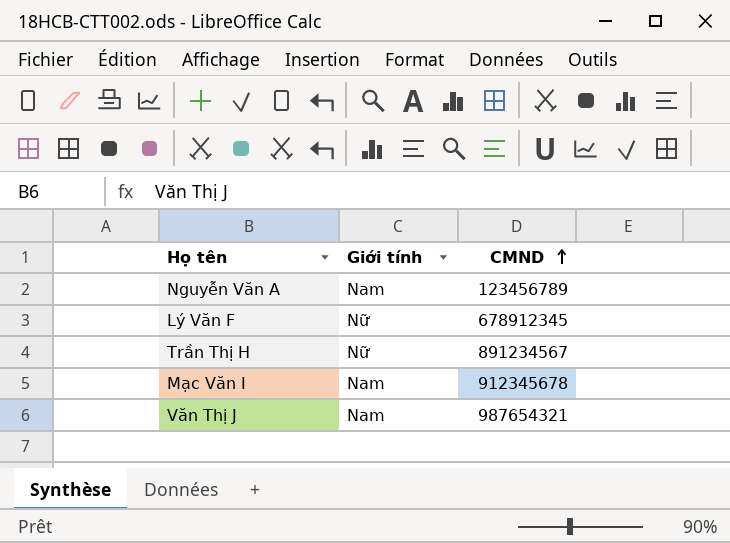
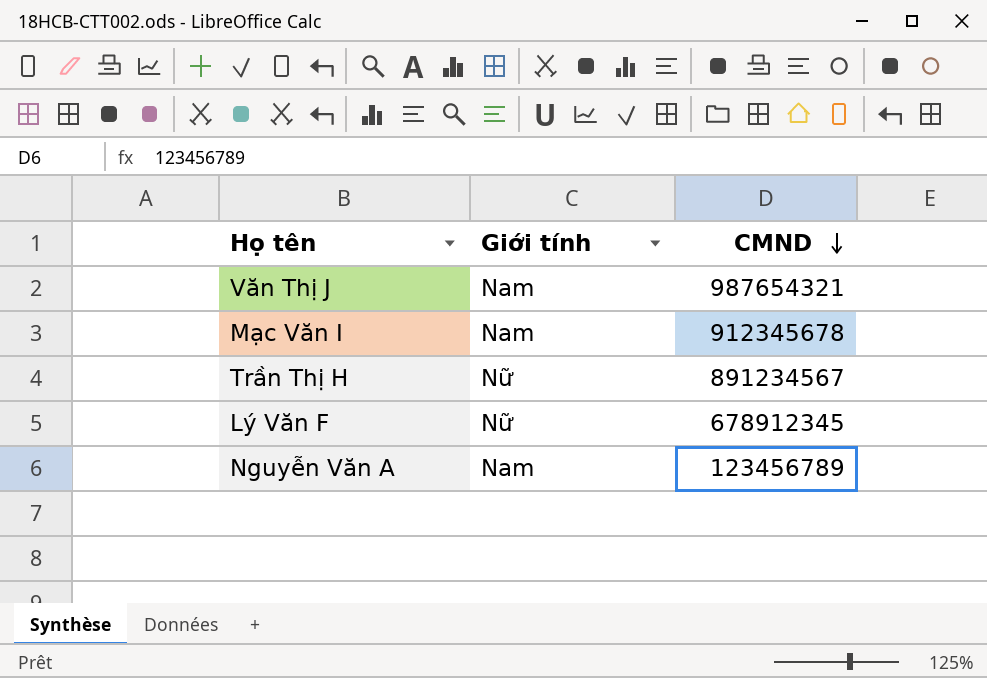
row order: CMND ascending -> CMND descending

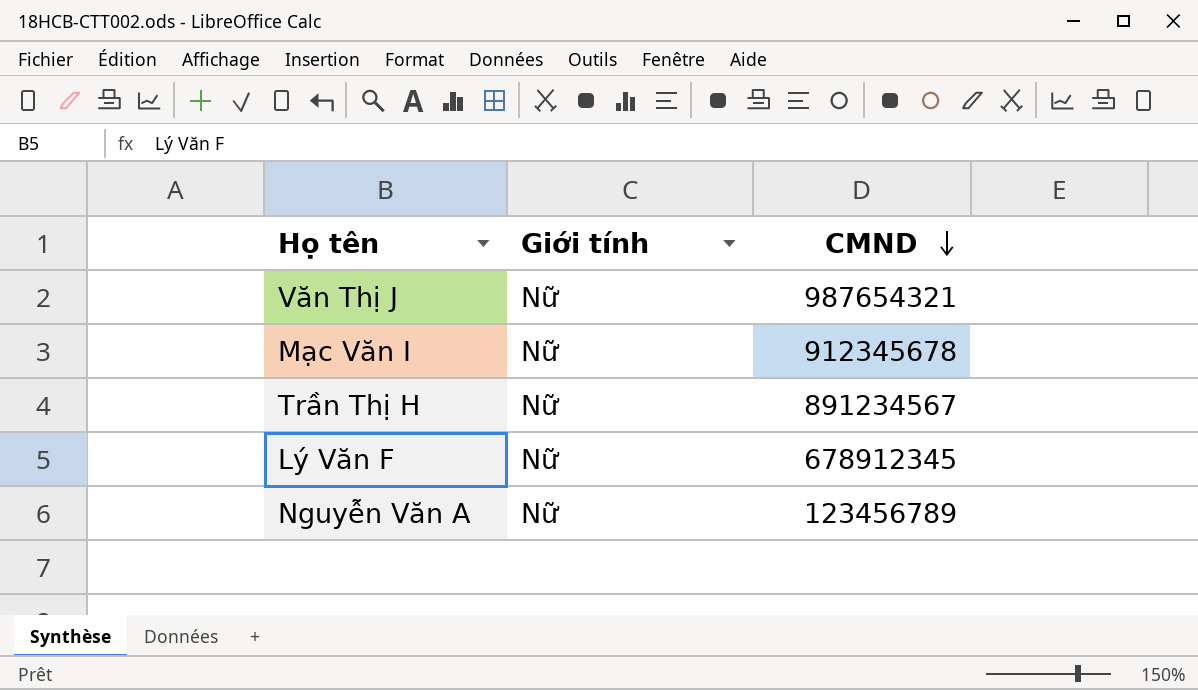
Văn Thị J | Giới tính: Nam -> Nữ
Mạc Văn I | Giới tính: Nam -> Nữ
Nguyễn Văn A | Giới tính: Nam -> Nữ

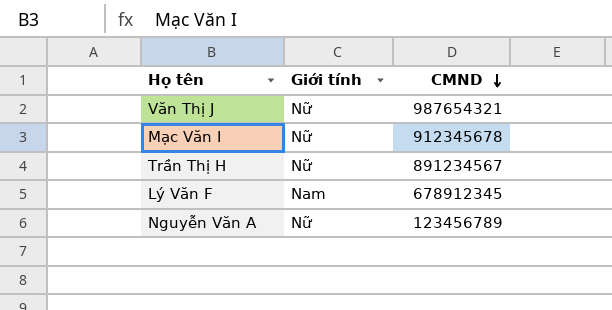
Lý Văn F | Giới tính: Nữ -> Nam

